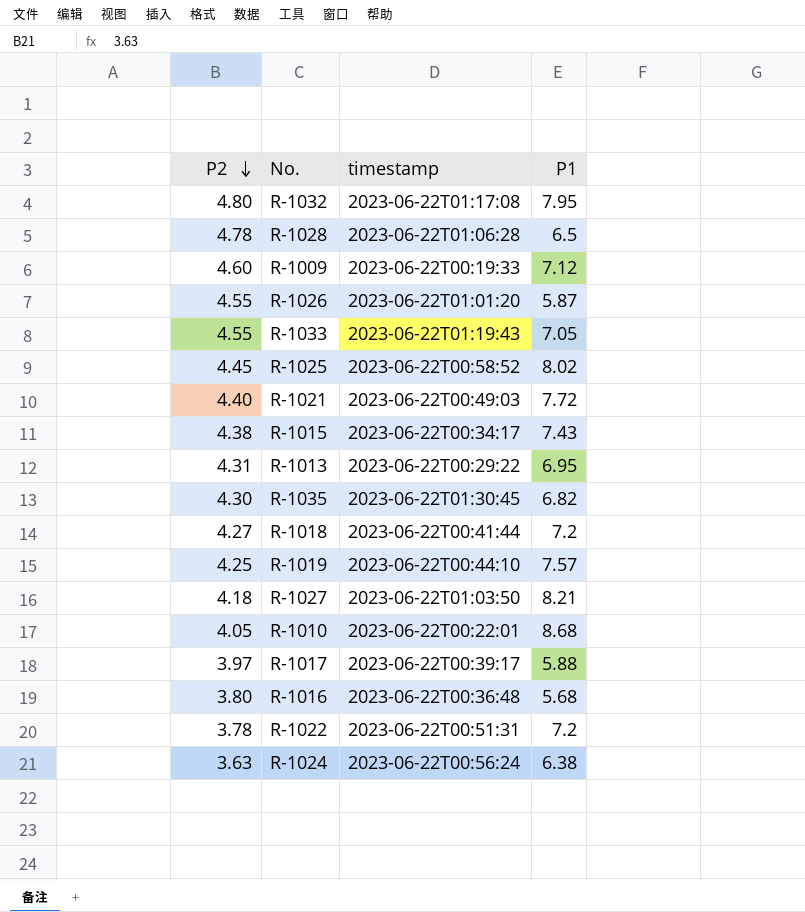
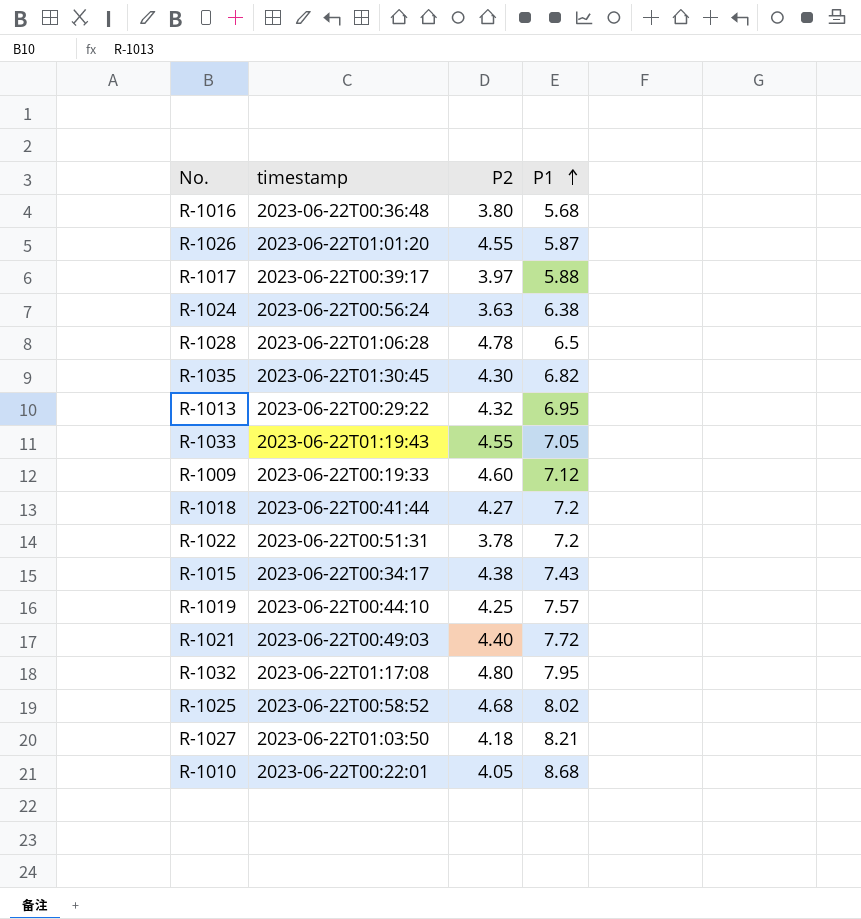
row order: P2 descending -> P1 ascending
column P2 | position: 1 -> 3
R-1013 | P2: 4.31 -> 4.32
R-1025 | P2: 4.45 -> 4.68

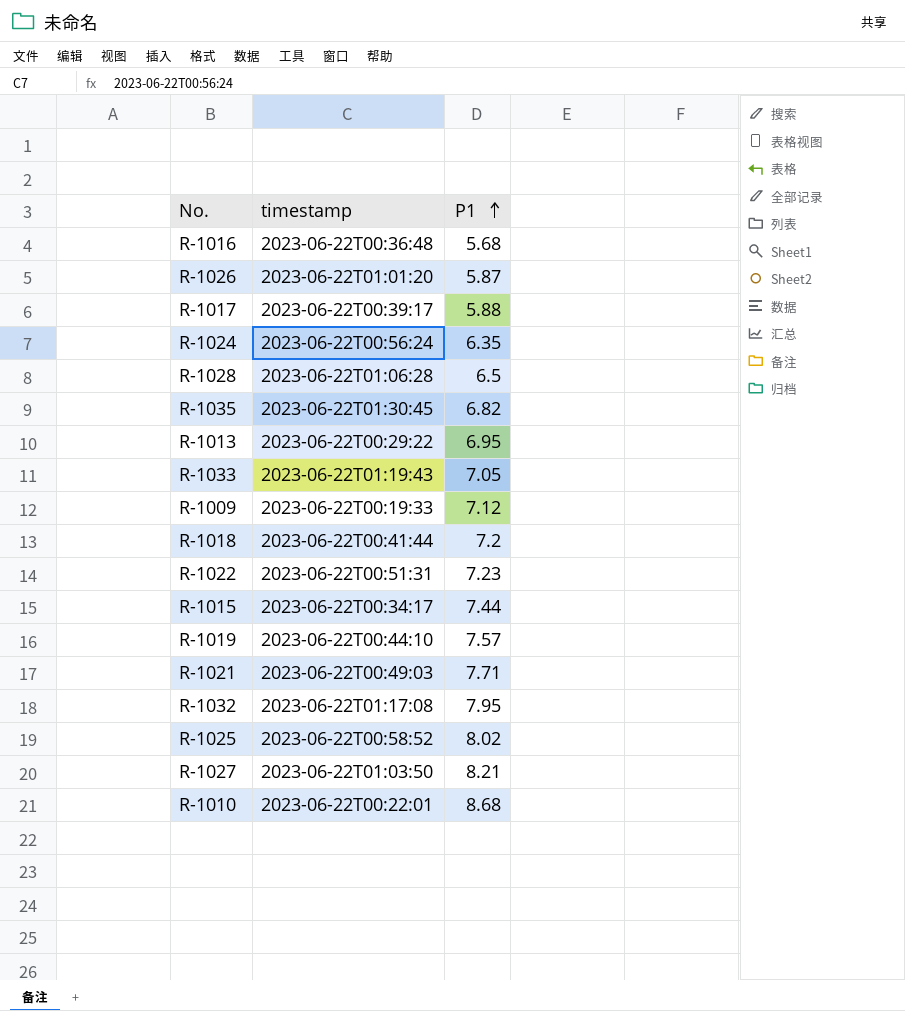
column P2 | position: 3 -> none
R-1024 | P1: 6.38 -> 6.35
R-1022 | P1: 7.2 -> 7.23
R-1015 | P1: 7.43 -> 7.44
R-1021 | P1: 7.72 -> 7.71

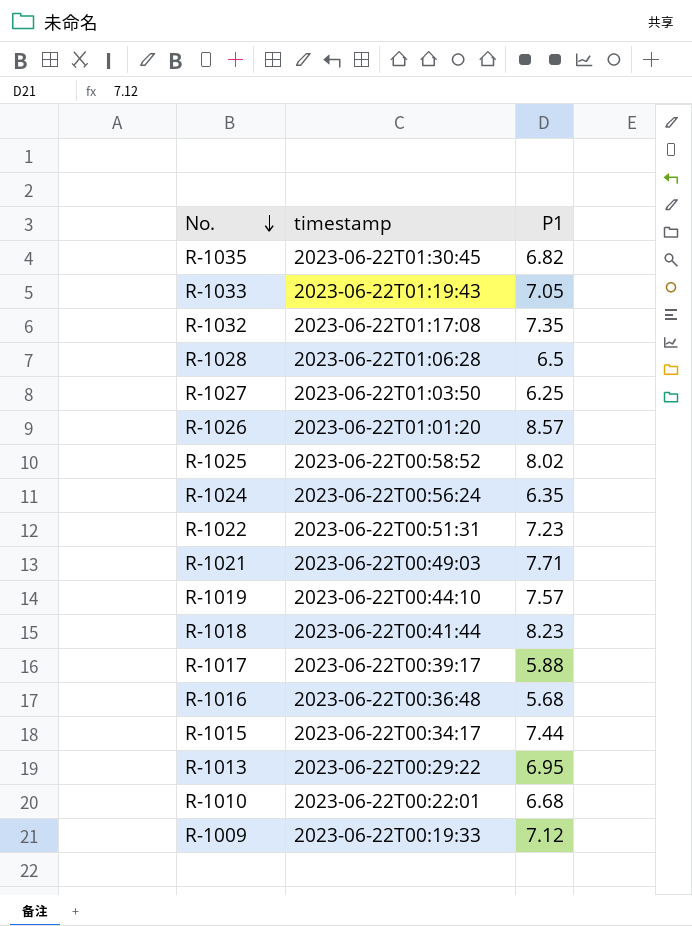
row order: P1 ascending -> No. descending
R-1032 | P1: 7.95 -> 7.35
R-1027 | P1: 8.21 -> 6.25
R-1026 | P1: 5.87 -> 8.57
R-1018 | P1: 7.2 -> 8.23
R-1010 | P1: 8.68 -> 6.68

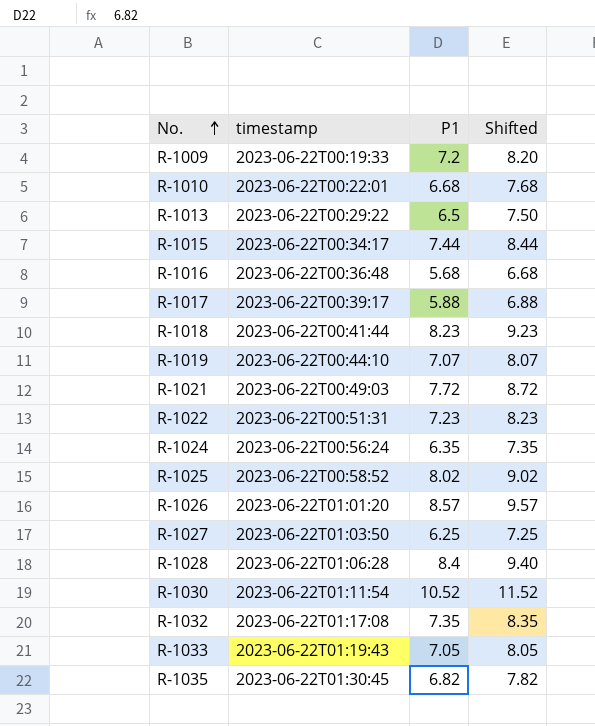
row order: No. descending -> No. ascending
column Shifted | formula: none -> [P1] + 1
R-1009 | P1: 7.12 -> 7.2
R-1013 | P1: 6.95 -> 6.5
R-1019 | P1: 7.57 -> 7.07
R-1021 | P1: 7.71 -> 7.72
R-1028 | P1: 6.5 -> 8.4
row R-1030: none -> 2023-06-22T01:11:54 | 10.52 | 11.52

